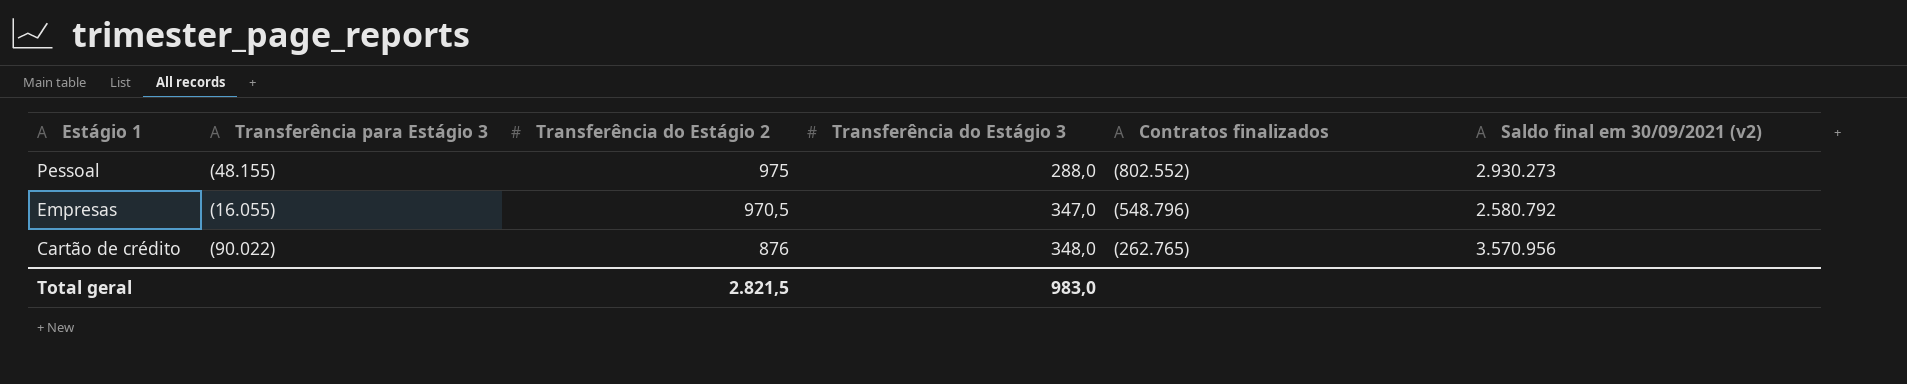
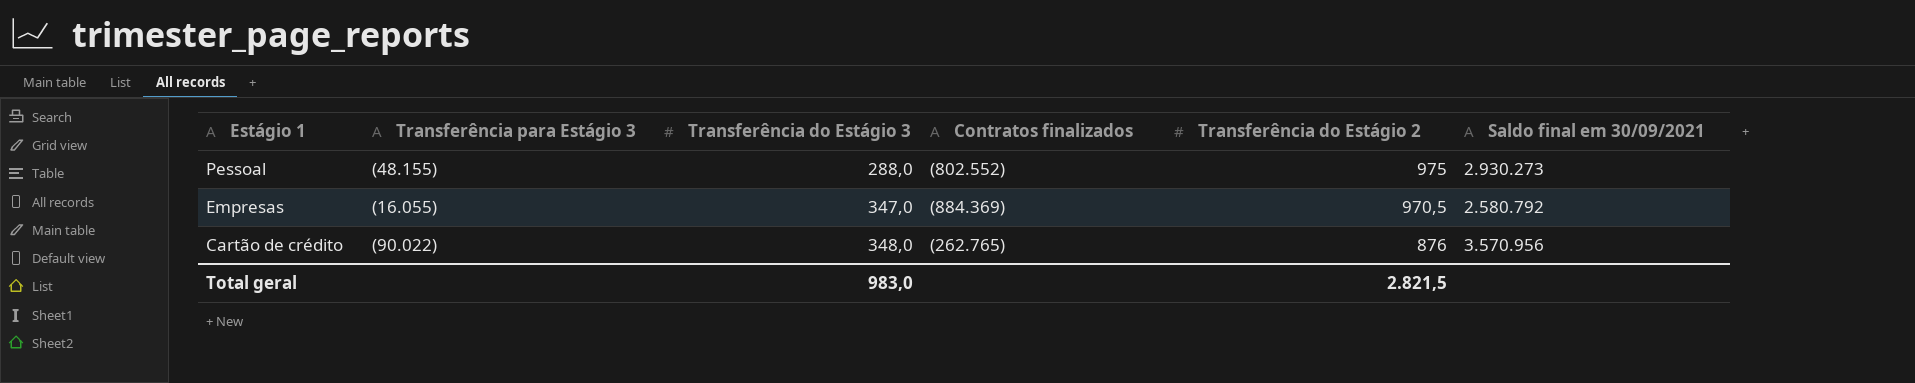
column Transferência do Estágio 2 | position: 3 -> 5
column name: Saldo final em 30/09/2021 (v2) -> Saldo final em 30/09/2021
Empresas | Contratos finalizados: (548.796) -> (884.369)

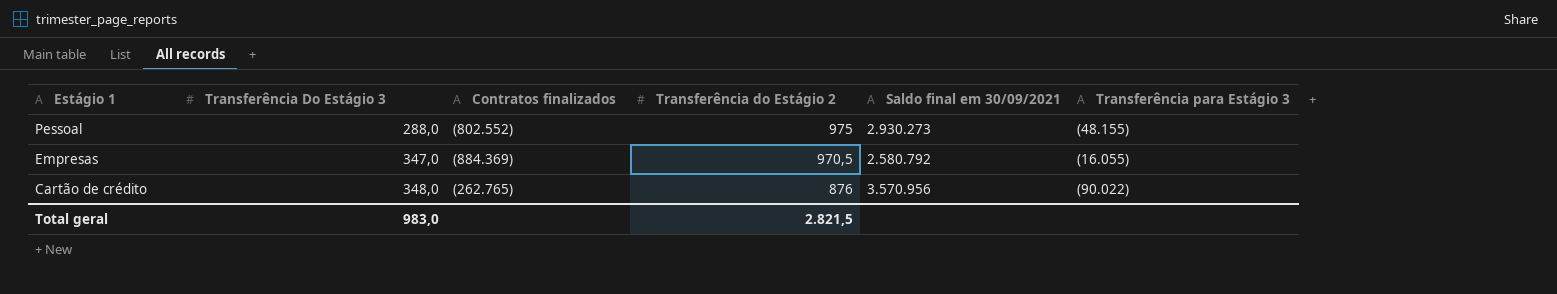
column name: Transferência do Estágio 3 -> Transferência Do Estágio 3
column Transferência para Estágio 3 | position: 2 -> 6

